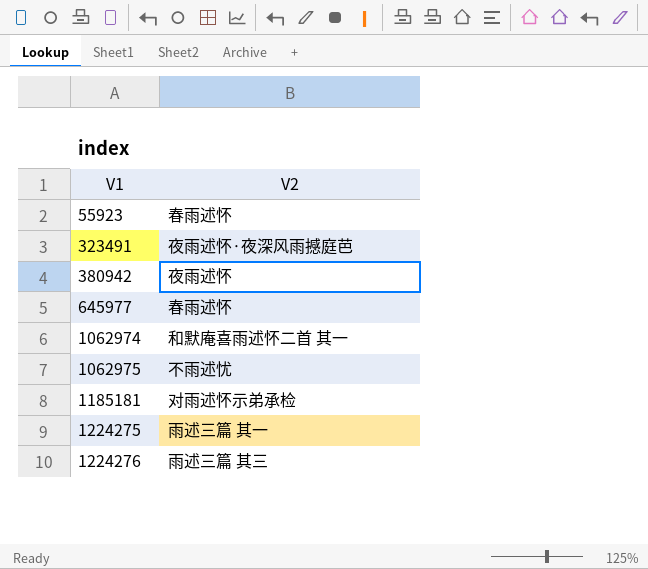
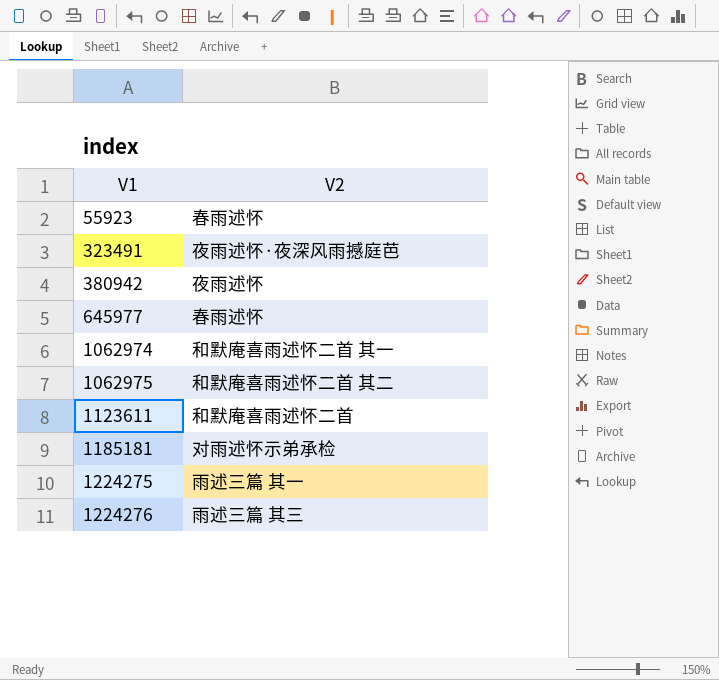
1062975 | V2: 不雨述忧 -> 和默庵喜雨述怀二首 其二
row 1123611: none -> 和默庵喜雨述怀二首

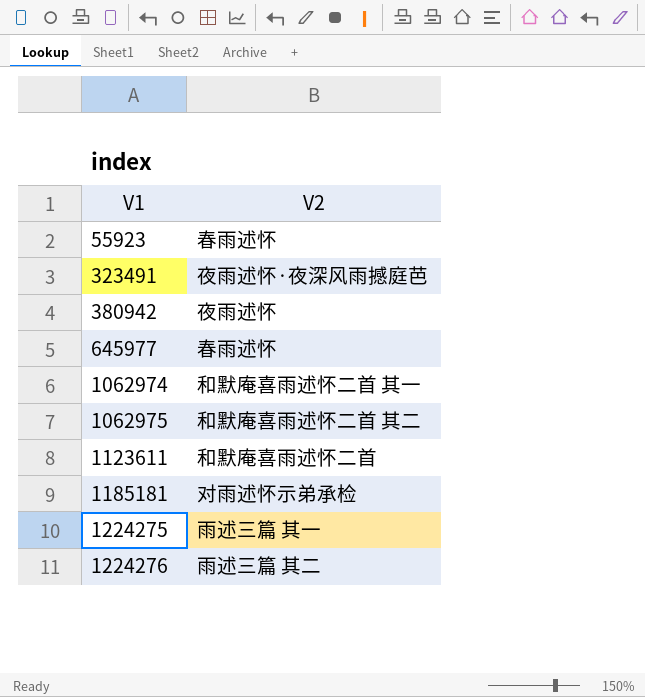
1224276 | V2: 雨述三篇 其三 -> 雨述三篇 其二

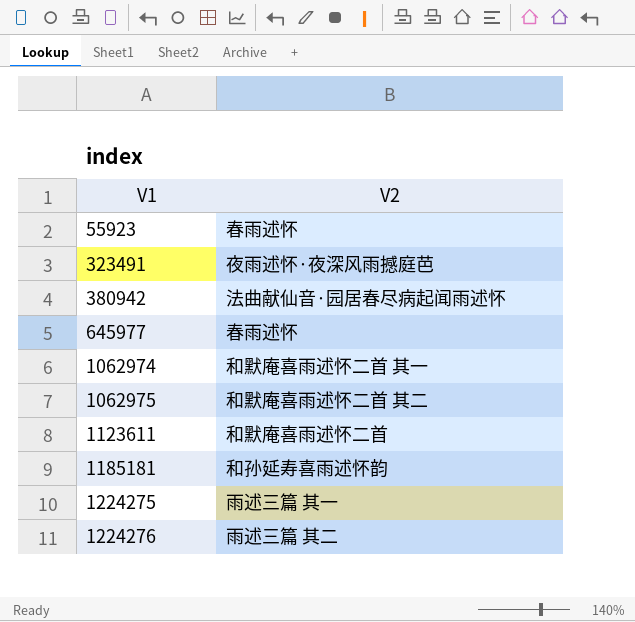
380942 | V2: 夜雨述怀 -> 法曲献仙音·园居春尽病起闻雨述怀
1185181 | V2: 对雨述怀示弟承检 -> 和孙延寿喜雨述怀韵

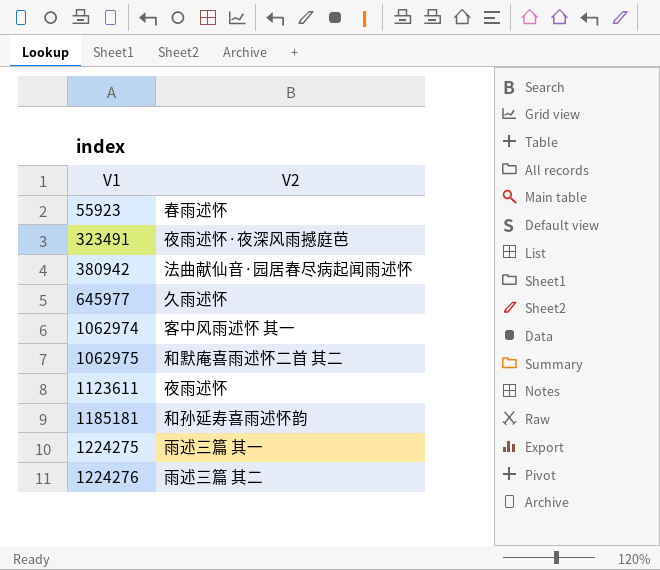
645977 | V2: 春雨述怀 -> 久雨述怀
1062974 | V2: 和默庵喜雨述怀二首 其一 -> 客中风雨述怀 其一
1123611 | V2: 和默庵喜雨述怀二首 -> 夜雨述怀

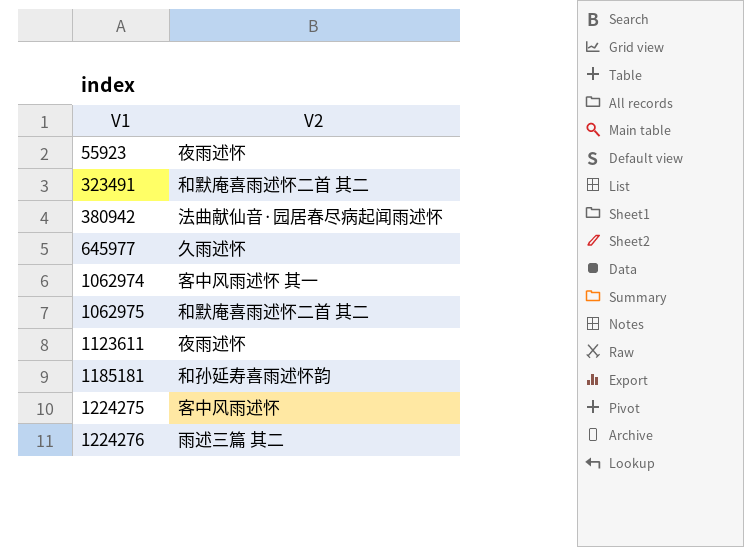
55923 | V2: 春雨述怀 -> 夜雨述怀
323491 | V2: 夜雨述怀·夜深风雨撼庭芭 -> 和默庵喜雨述怀二首 其二
1224275 | V2: 雨述三篇 其一 -> 客中风雨述怀

